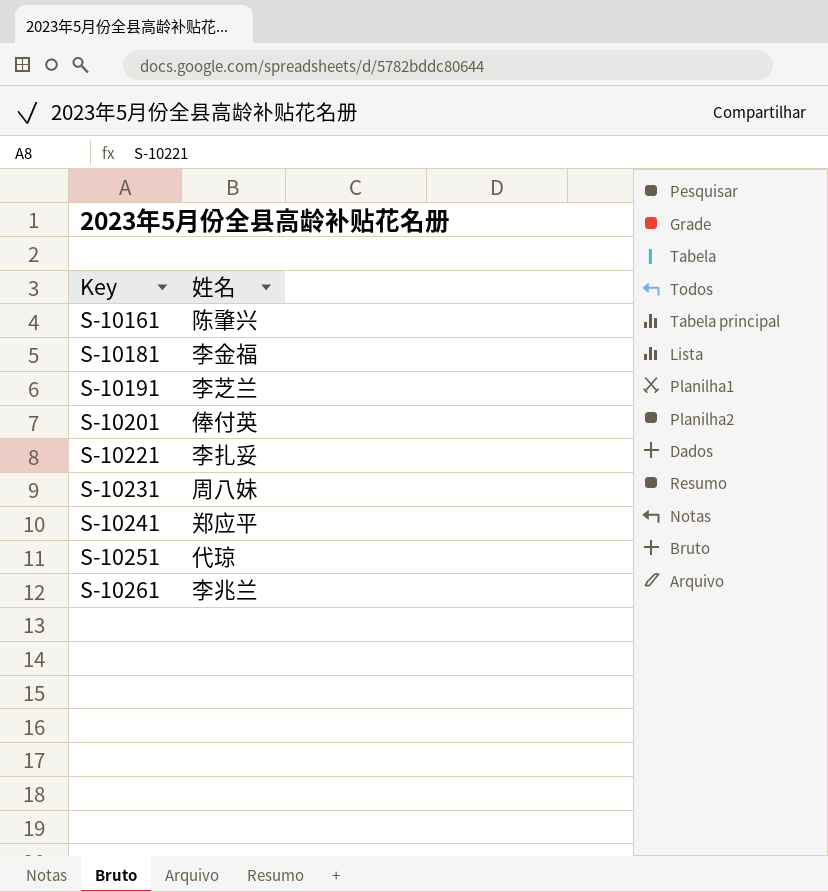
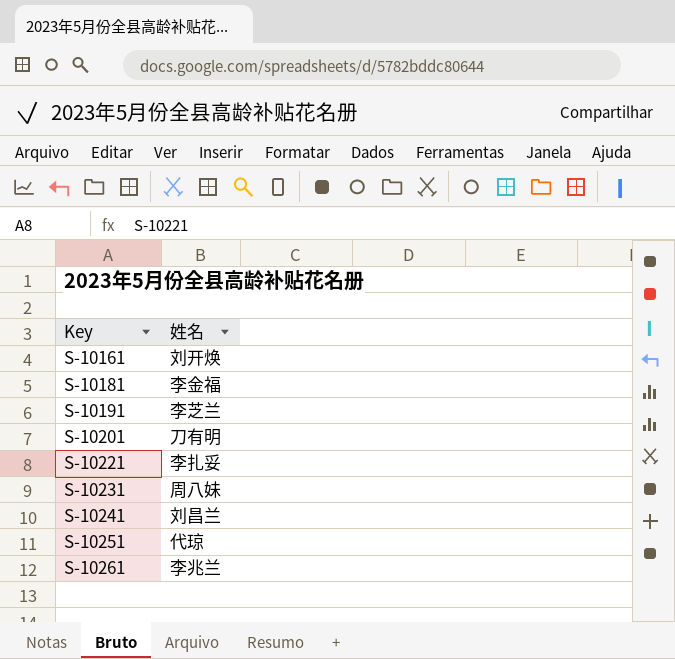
S-10161 | 姓名: 陈肇兴 -> 刘开焕
S-10201 | 姓名: 俸付英 -> 刀有明
S-10241 | 姓名: 郑应平 -> 刘昌兰

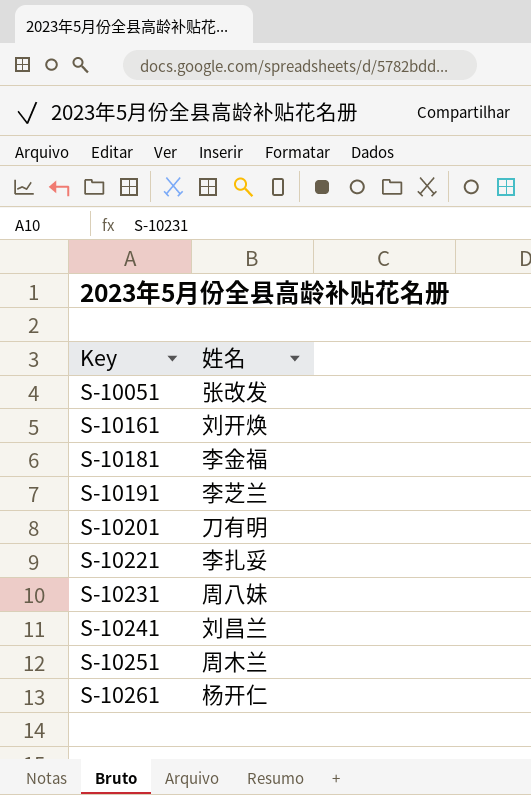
row S-10051: none -> 张改发
S-10251 | 姓名: 代琼 -> 周木兰
S-10261 | 姓名: 李兆兰 -> 杨开仁

